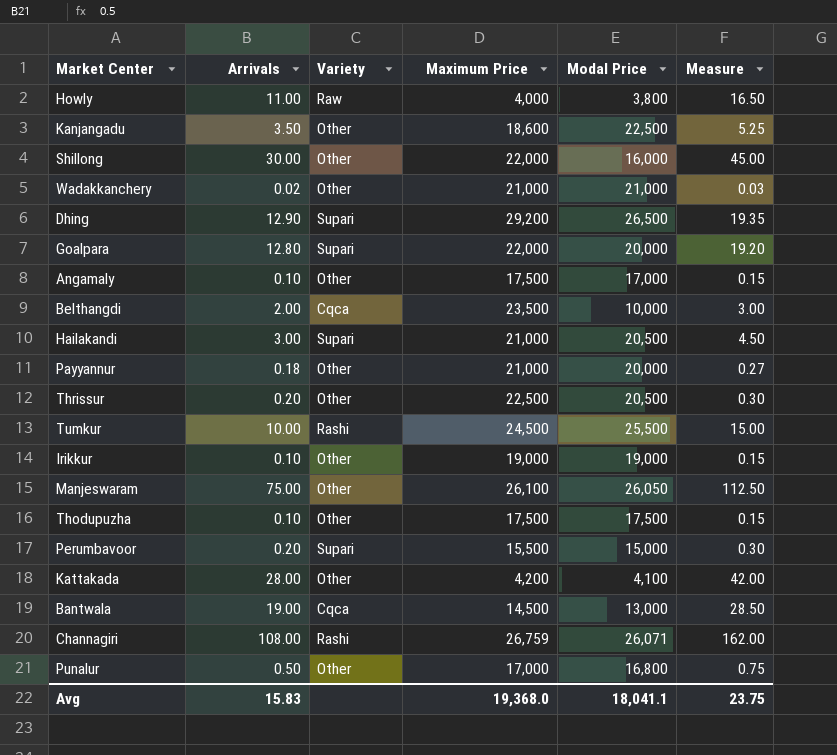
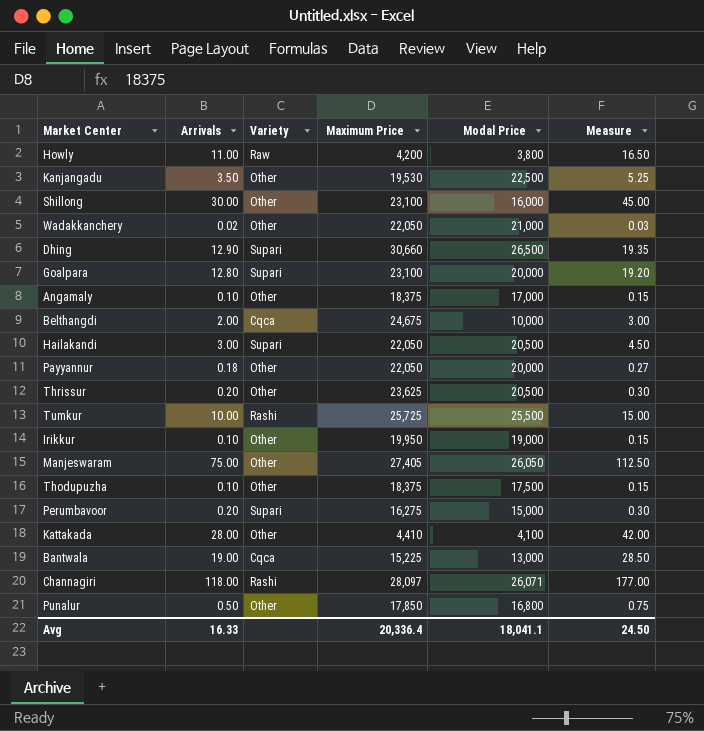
Howly | Maximum Price: 4,000 -> 4,200
Kanjangadu | Maximum Price: 18,600 -> 19,530
Shillong | Maximum Price: 22,000 -> 23,100
Wadakkanchery | Maximum Price: 21,000 -> 22,050
Dhing | Maximum Price: 29,200 -> 30,660
Goalpara | Maximum Price: 22,000 -> 23,100
Angamaly | Maximum Price: 17,500 -> 18,375
Belthangdi | Maximum Price: 23,500 -> 24,675
Hailakandi | Maximum Price: 21,000 -> 22,050
Payyannur | Maximum Price: 21,000 -> 22,050
Thrissur | Maximum Price: 22,500 -> 23,625
Tumkur | Maximum Price: 24,500 -> 25,725
Irikkur | Maximum Price: 19,000 -> 19,950
Manjeswaram | Maximum Price: 26,100 -> 27,405
Thodupuzha | Maximum Price: 17,500 -> 18,375
Perumbavoor | Maximum Price: 15,500 -> 16,275
Kattakada | Maximum Price: 4,200 -> 4,410
Bantwala | Maximum Price: 14,500 -> 15,225
Channagiri | Arrivals: 108.00 -> 118.00
Channagiri | Maximum Price: 26,759 -> 28,097
Channagiri | Measure: 162.00 -> 177.00
Punalur | Maximum Price: 17,000 -> 17,850
Avg | Arrivals: 15.83 -> 16.33
Avg | Maximum Price: 19,368.0 -> 20,336.4
Avg | Measure: 23.75 -> 24.50

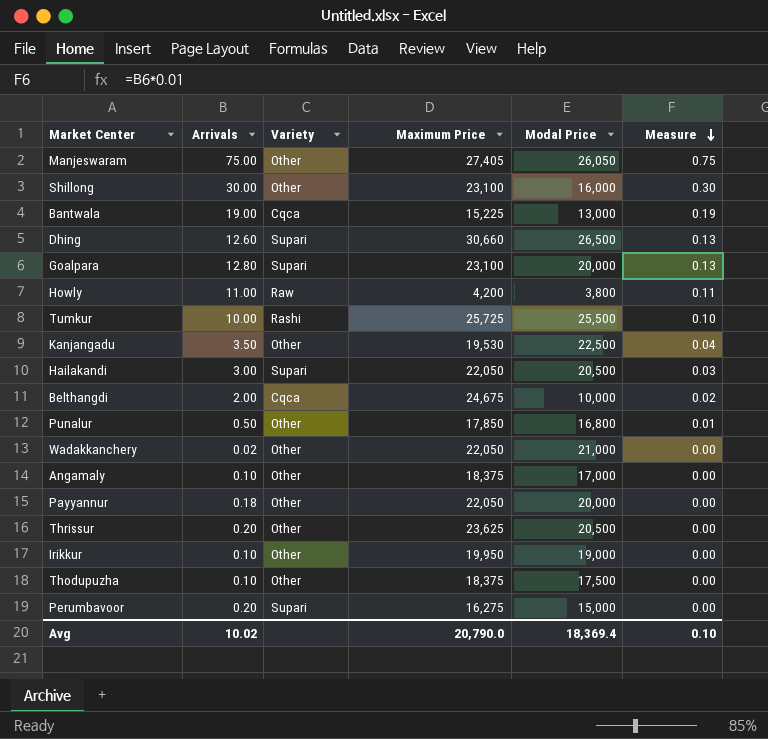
row order: none -> Measure descending
column Measure | formula: [Arrivals] * 1.5 -> [Arrivals] * 0.01
row Kattakada: 28.00 | Other | 4,410 | 4,100 | 42.00 -> none
row Channagiri: 118.00 | Rashi | 28,097 | 26,071 | 177.00 -> none
Dhing | Arrivals: 12.90 -> 12.60
Avg | Arrivals: 16.33 -> 10.02
Avg | Maximum Price: 20,336.4 -> 20,790.0
Avg | Modal Price: 18,041.1 -> 18,369.4
Avg | Measure: 24.50 -> 0.10

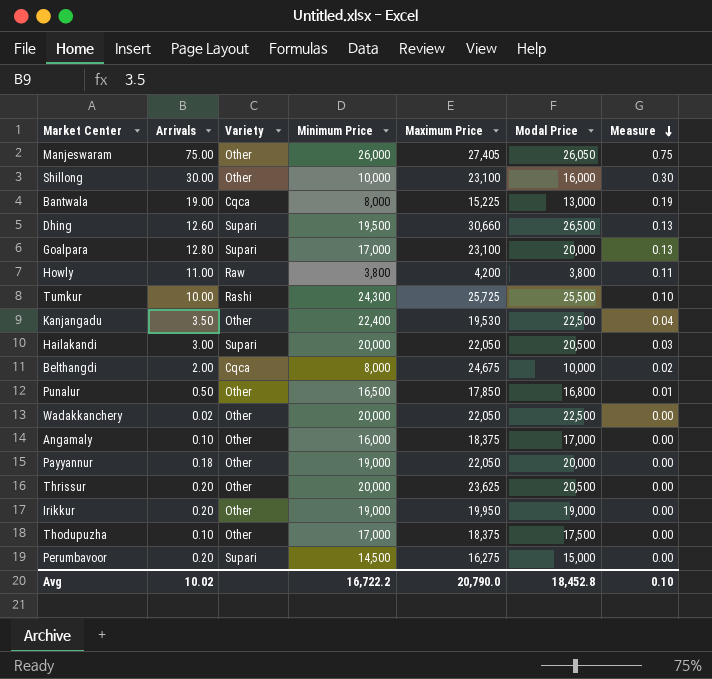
column Minimum Price | position: none -> 4
Wadakkanchery | Modal Price: 21,000 -> 22,500
Irikkur | Arrivals: 0.10 -> 0.20
Avg | Modal Price: 18,369.4 -> 18,452.8

